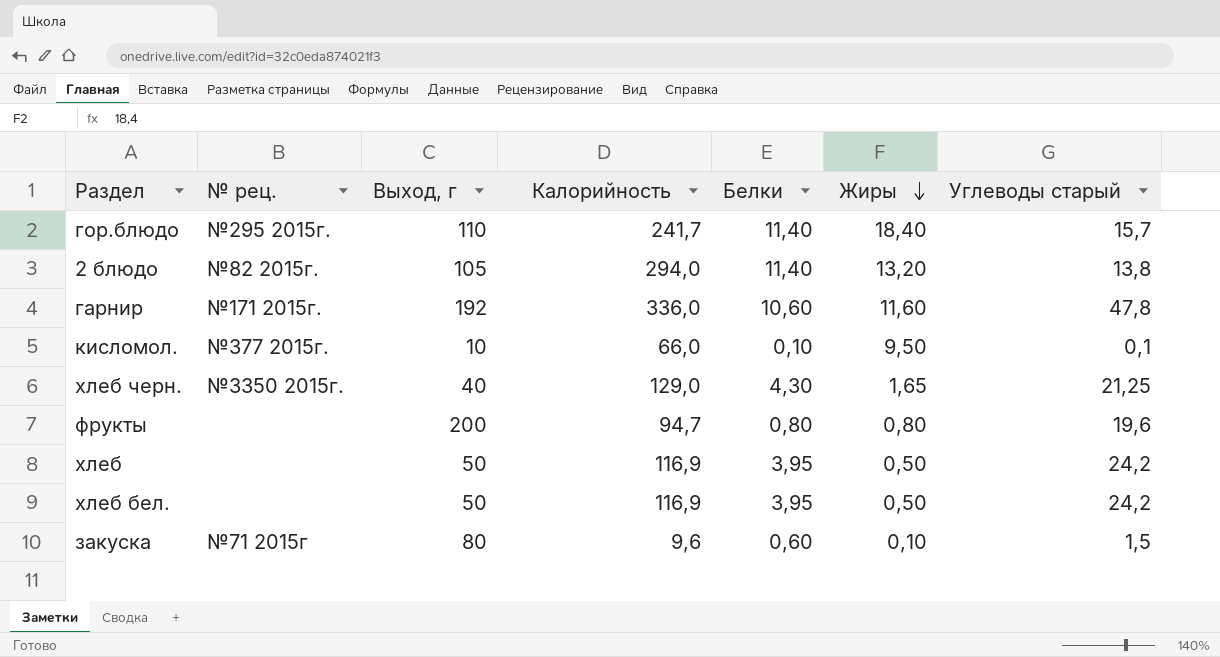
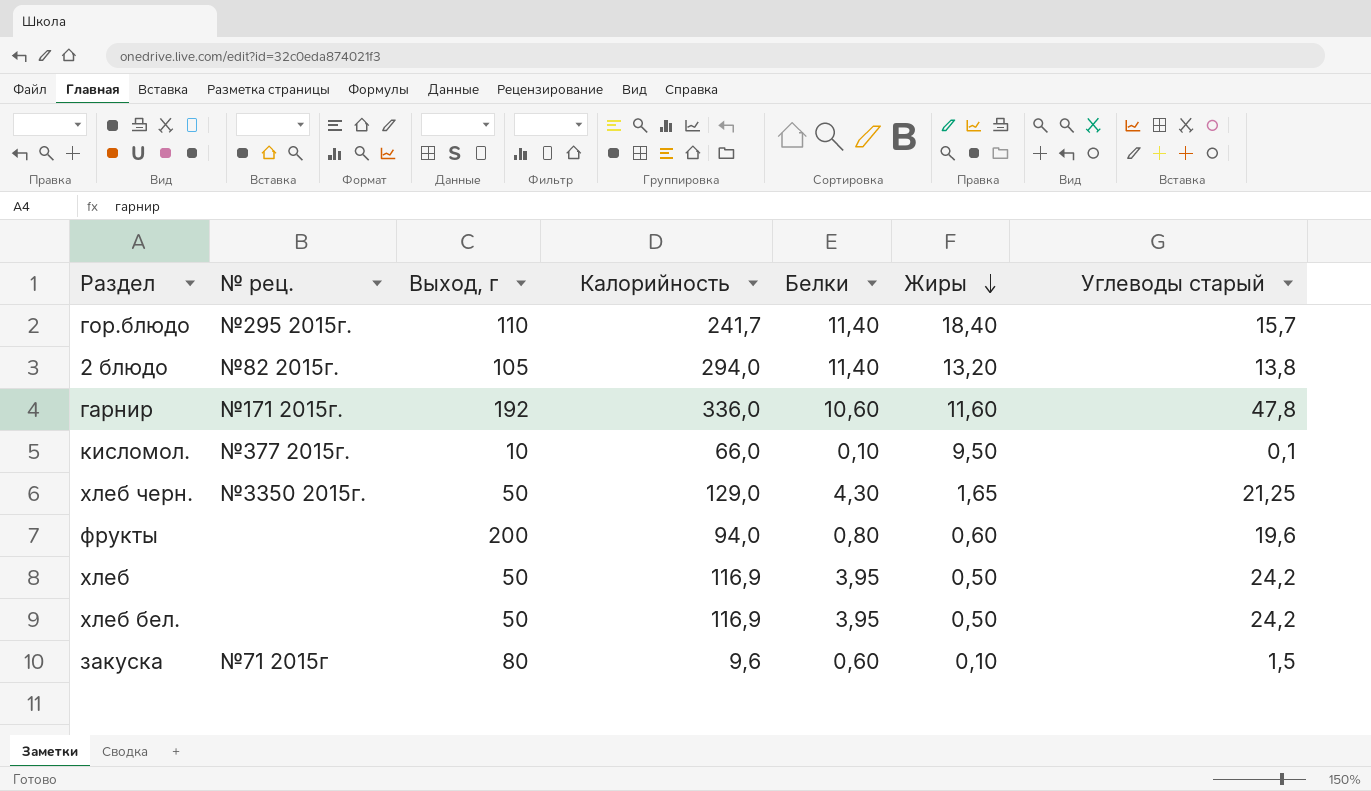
хлеб черн. | Выход, г: 40 -> 50
фрукты | Калорийность: 94,7 -> 94,0
фрукты | Жиры: 0,80 -> 0,60

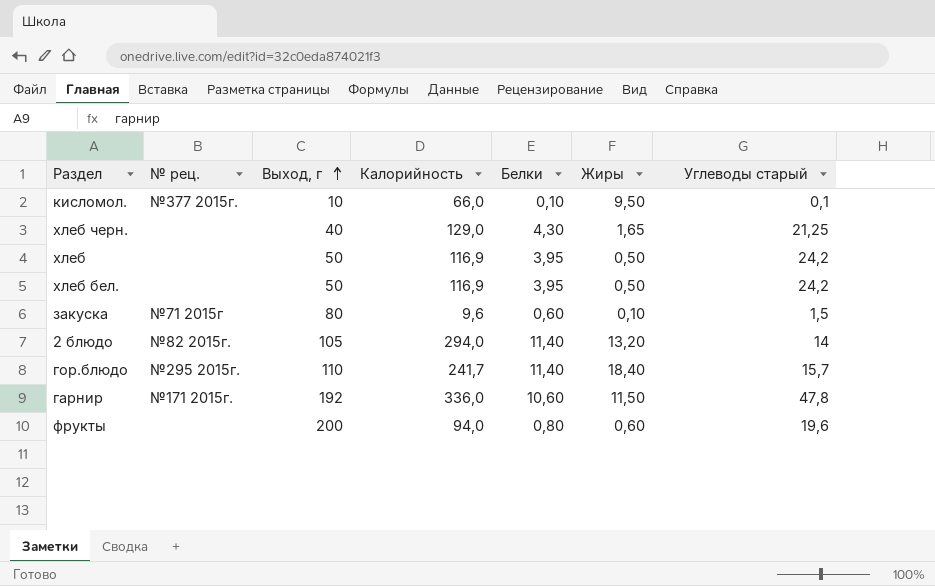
row order: Жиры descending -> Выход, г ascending
хлеб черн. | № рец.: №3350 2015г. -> none
хлеб черн. | Выход, г: 50 -> 40
2 блюдо | Углеводы старый: 13,8 -> 14
гарнир | Жиры: 11,60 -> 11,50

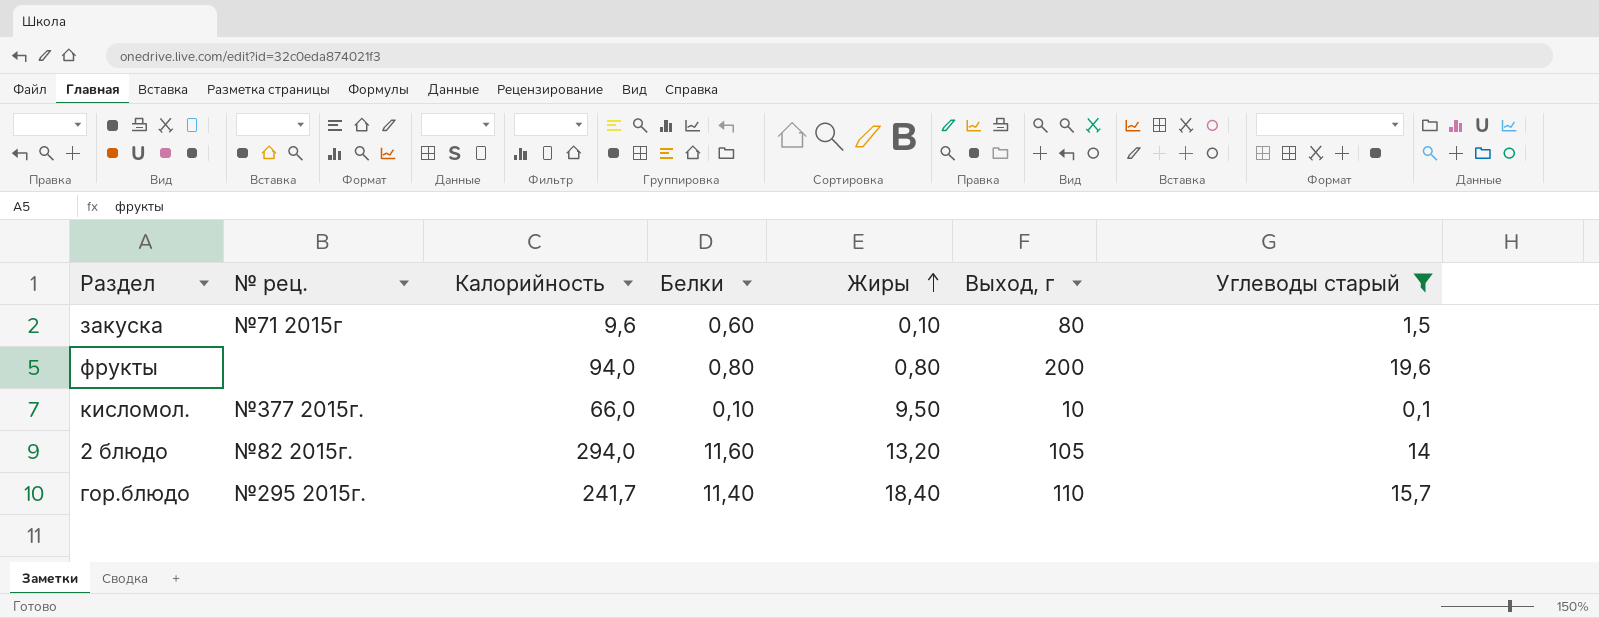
filter: none -> Углеводы старый <= 19,6
row order: Выход, г ascending -> Жиры ascending
column Выход, г | position: 3 -> 6
фрукты | Жиры: 0,60 -> 0,80
2 блюдо | Белки: 11,40 -> 11,60

